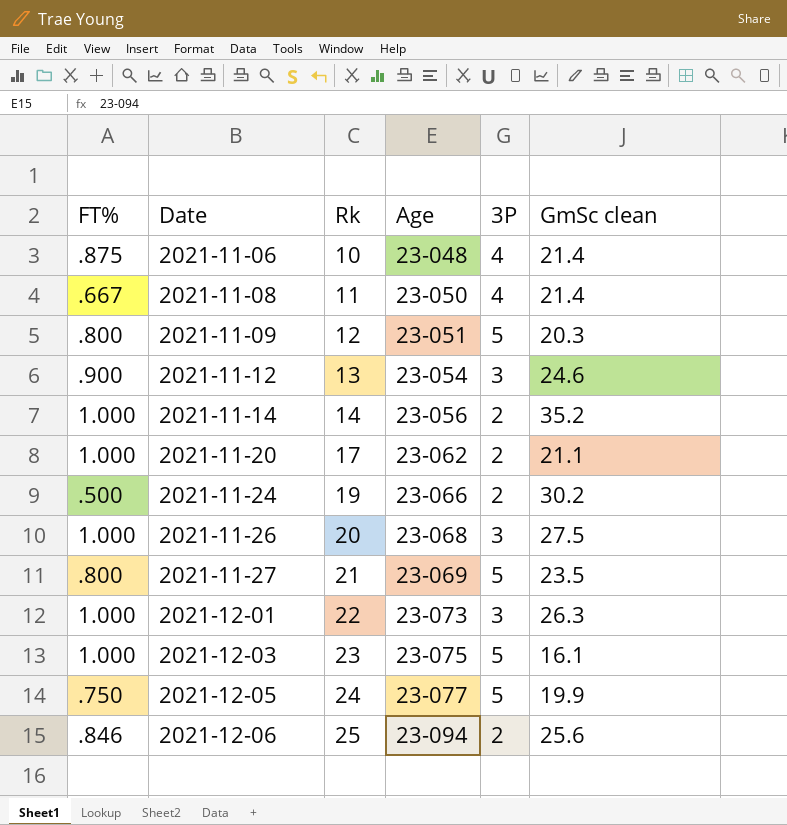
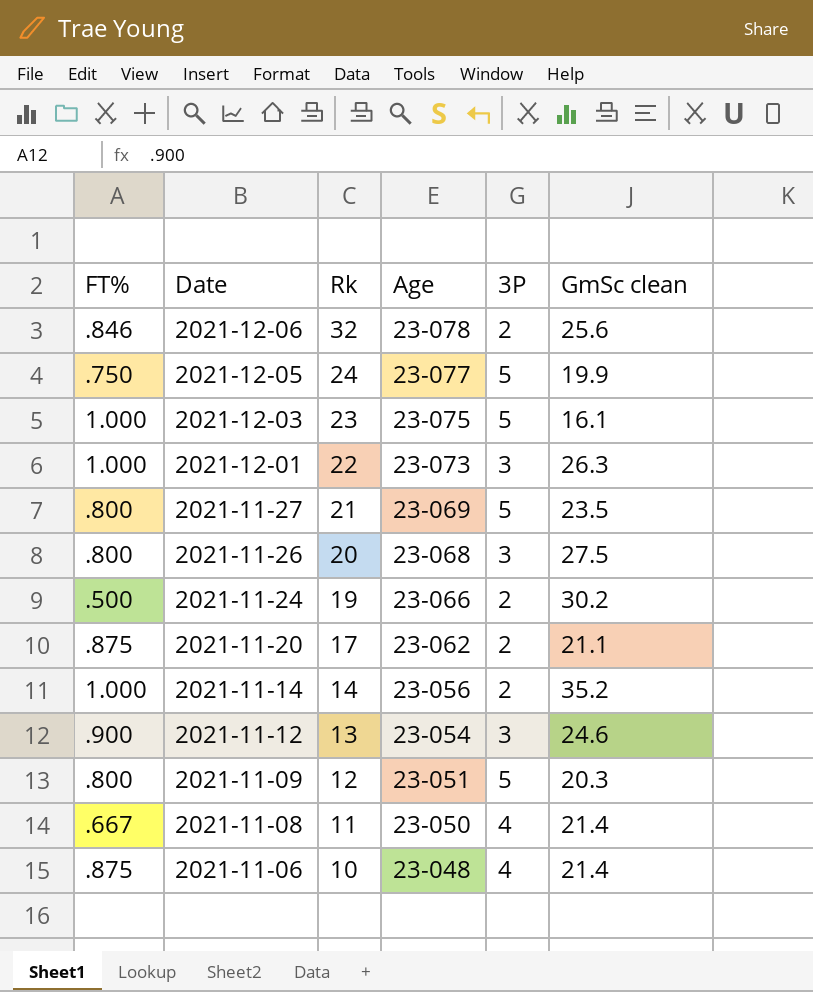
row order: Date ascending -> Date descending
2021-12-06 | Rk: 25 -> 32
2021-12-06 | Age: 23-094 -> 23-078
2021-11-26 | FT%: 1.000 -> .800
2021-11-20 | FT%: 1.000 -> .875

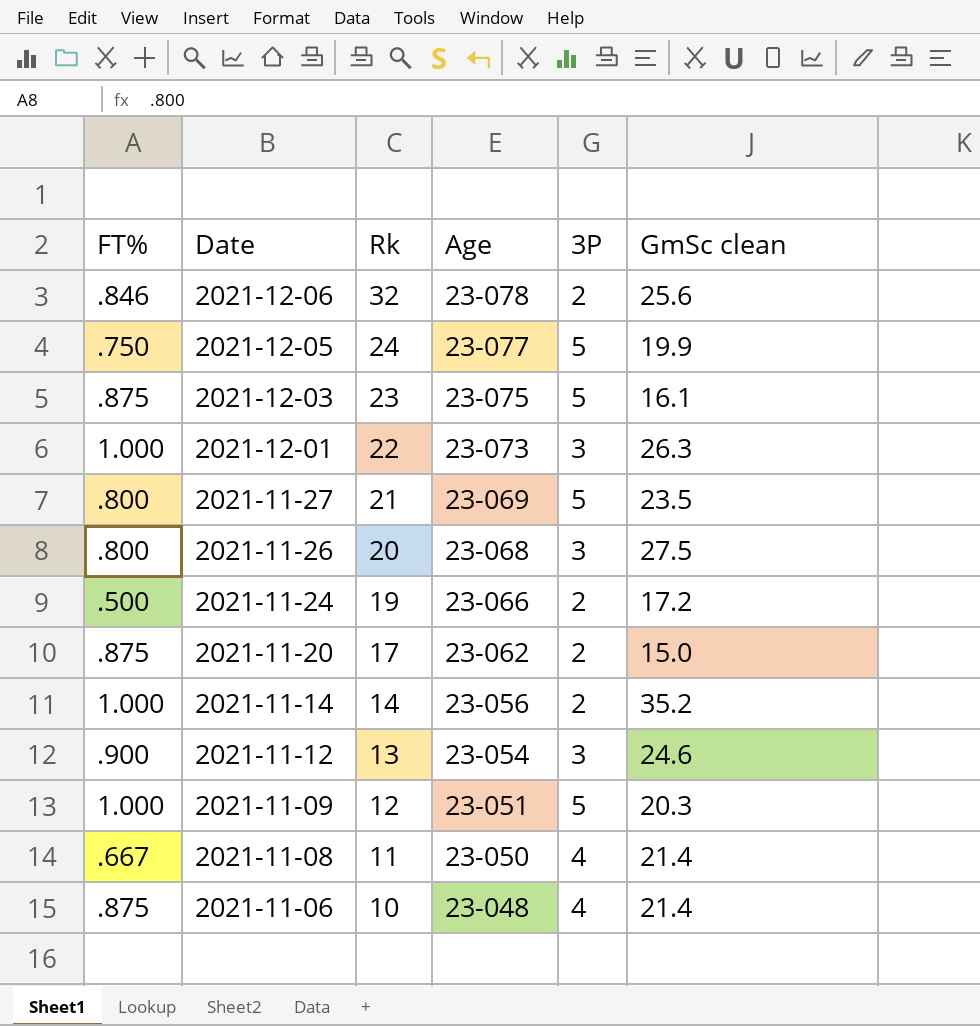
2021-12-03 | FT%: 1.000 -> .875
2021-11-24 | GmSc clean: 30.2 -> 17.2
2021-11-20 | GmSc clean: 21.1 -> 15.0
2021-11-09 | FT%: .800 -> 1.000

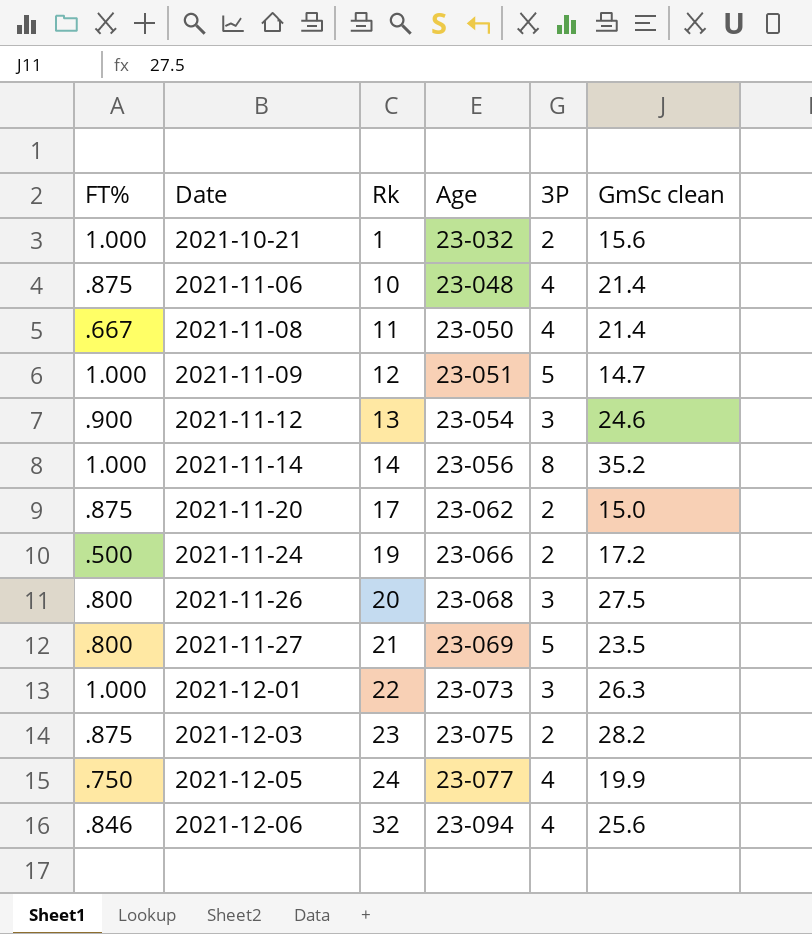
row order: Date descending -> Date ascending
row 2021-10-21: none -> 1.000 | 1 | 23-032 | 2 | 15.6
2021-11-09 | GmSc clean: 20.3 -> 14.7
2021-11-14 | 3P: 2 -> 8
2021-12-03 | 3P: 5 -> 2
2021-12-03 | GmSc clean: 16.1 -> 28.2
2021-12-05 | 3P: 5 -> 4
2021-12-06 | Age: 23-078 -> 23-094
2021-12-06 | 3P: 2 -> 4

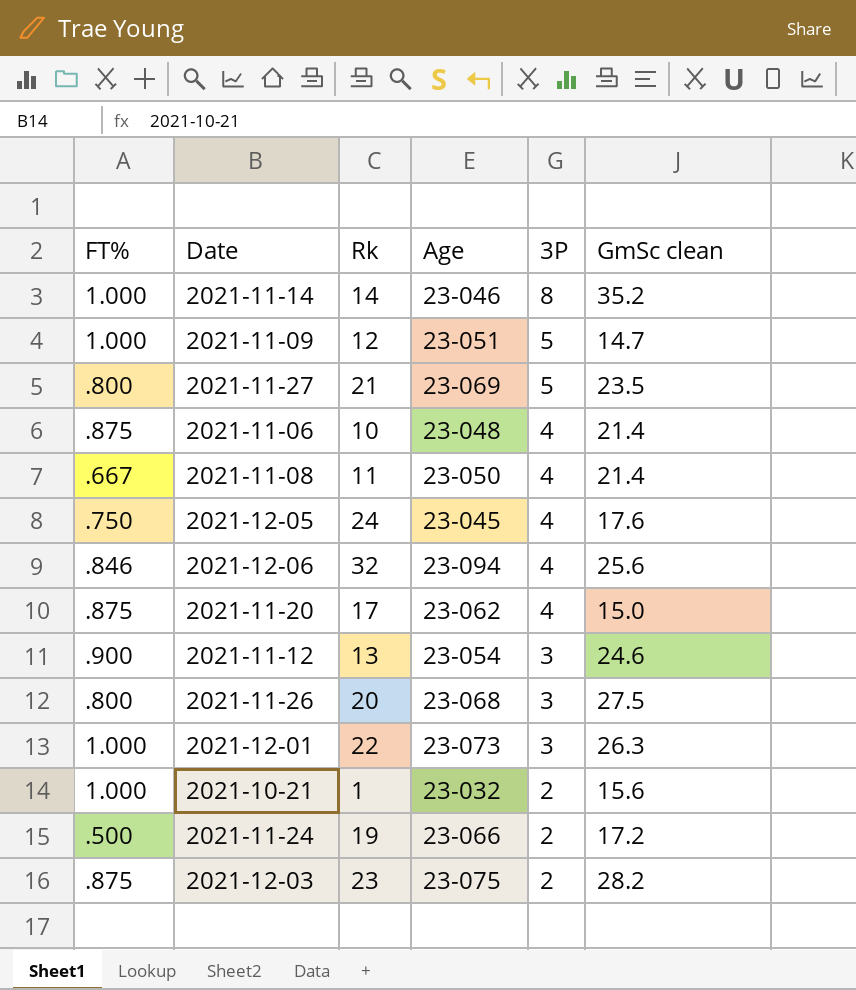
row order: Date ascending -> 3P descending
2021-11-14 | Age: 23-056 -> 23-046
2021-12-05 | Age: 23-077 -> 23-045
2021-12-05 | GmSc clean: 19.9 -> 17.6
2021-11-20 | 3P: 2 -> 4

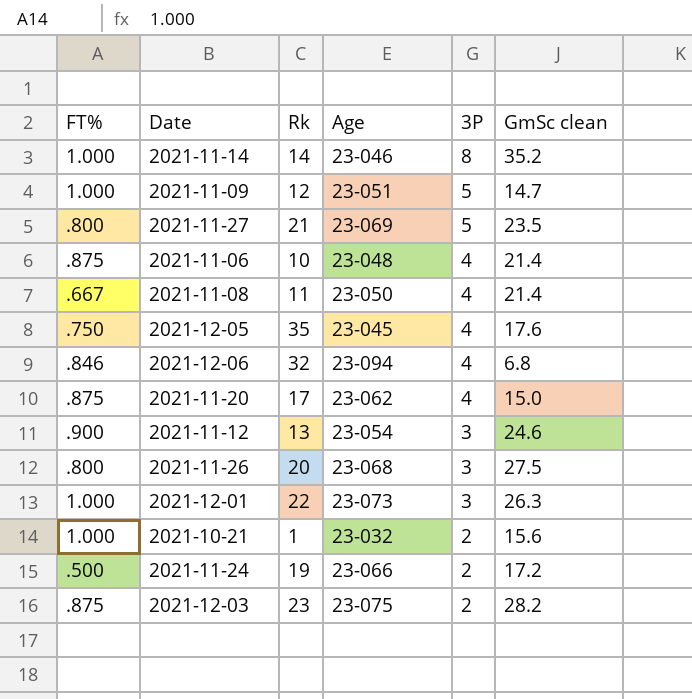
2021-12-05 | Rk: 24 -> 35
2021-12-06 | GmSc clean: 25.6 -> 6.8

